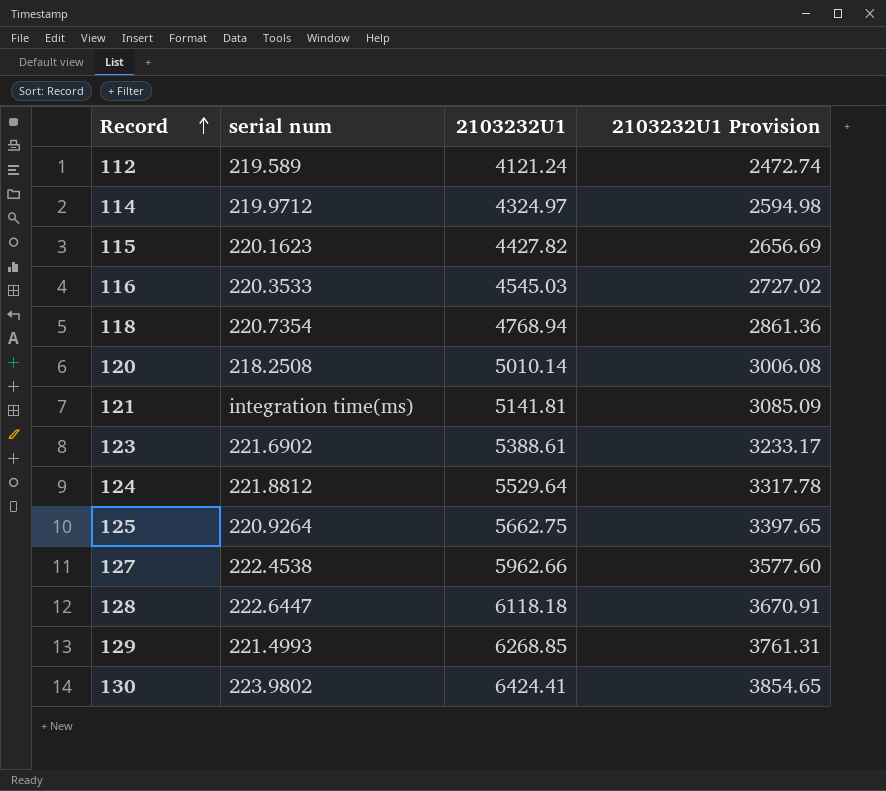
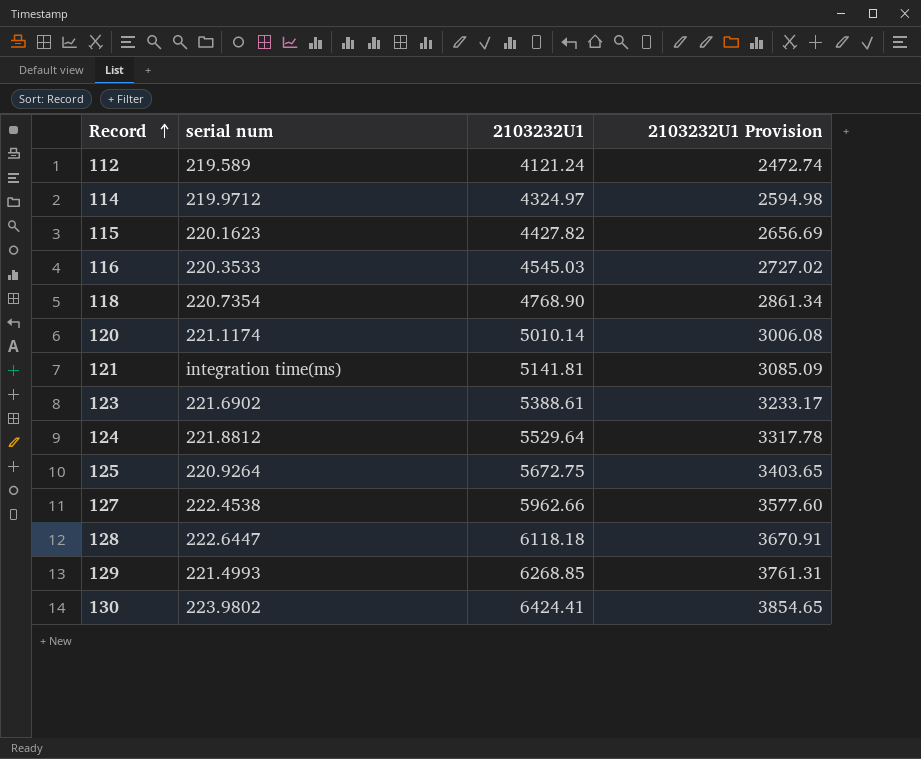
118 | 2103232U1: 4768.94 -> 4768.90
118 | 2103232U1 Provision: 2861.36 -> 2861.34
120 | serial num: 218.2508 -> 221.1174
125 | 2103232U1: 5662.75 -> 5672.75
125 | 2103232U1 Provision: 3397.65 -> 3403.65

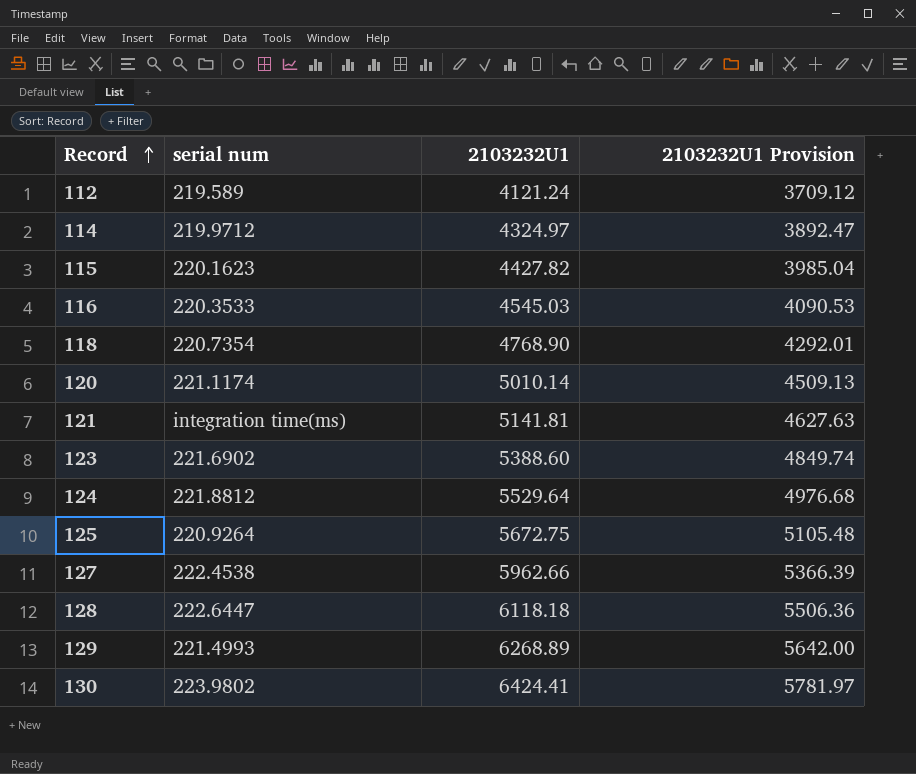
column 2103232U1 Provision | formula: [2103232U1] * 0.6 -> [2103232U1] * 0.9
123 | 2103232U1: 5388.61 -> 5388.60
129 | 2103232U1: 6268.85 -> 6268.89

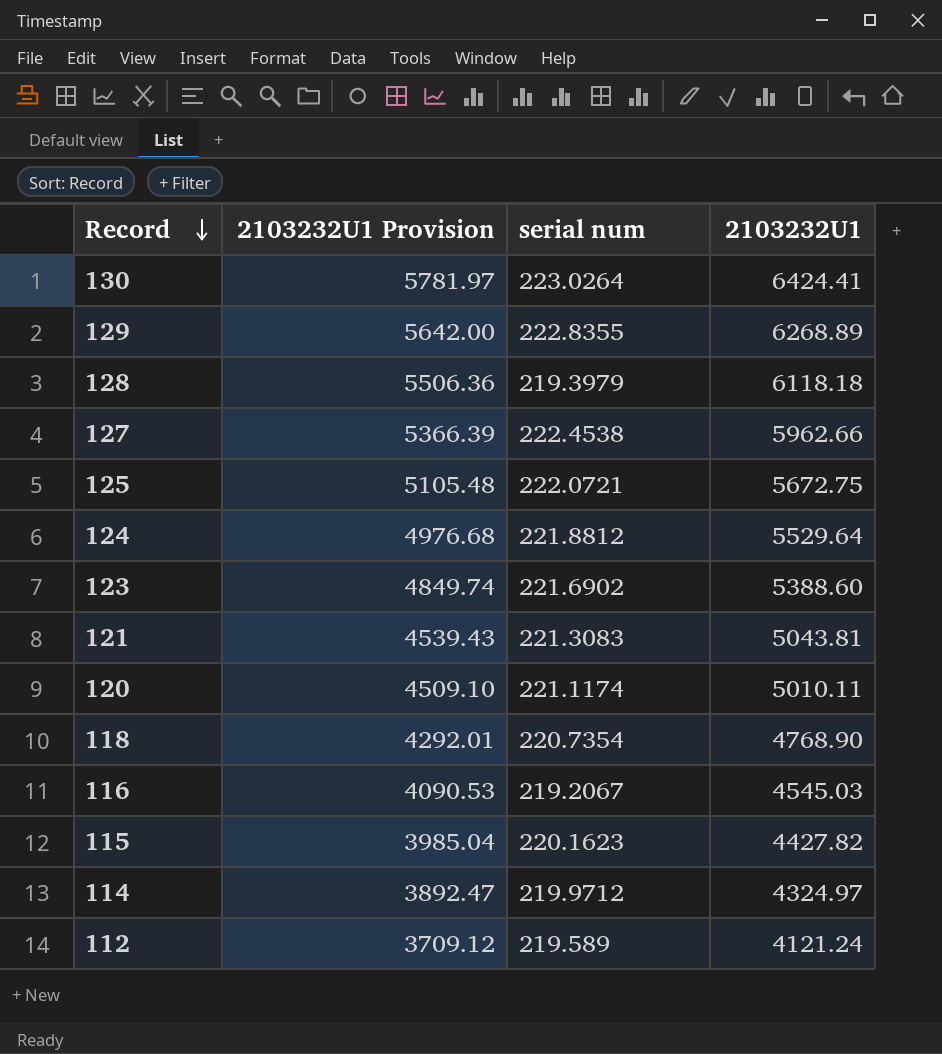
row order: Record ascending -> Record descending
column 2103232U1 Provision | position: 4 -> 2
130 | serial num: 223.9802 -> 223.0264
129 | serial num: 221.4993 -> 222.8355
128 | serial num: 222.6447 -> 219.3979
125 | serial num: 220.9264 -> 222.0721
121 | 2103232U1 Provision: 4627.63 -> 4539.43
121 | serial num: integration time(ms) -> 221.3083
121 | 2103232U1: 5141.81 -> 5043.81
120 | 2103232U1 Provision: 4509.13 -> 4509.10
120 | 2103232U1: 5010.14 -> 5010.11
116 | serial num: 220.3533 -> 219.2067

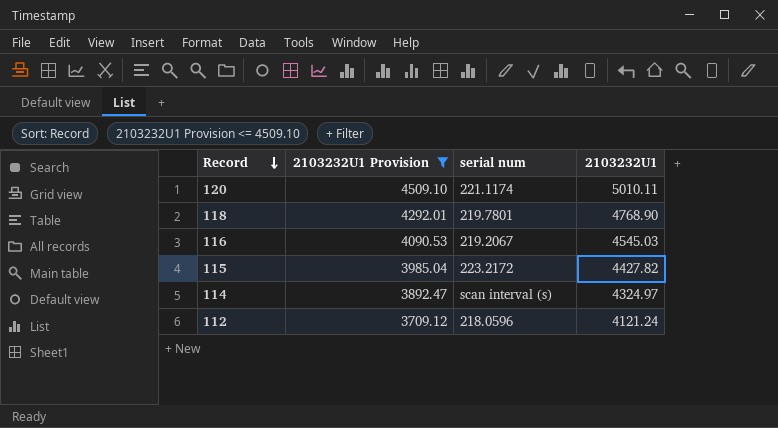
filter: none -> 2103232U1 Provision <= 4509.10
118 | serial num: 220.7354 -> 219.7801
115 | serial num: 220.1623 -> 223.2172
114 | serial num: 219.9712 -> scan interval (s)
112 | serial num: 219.589 -> 218.0596

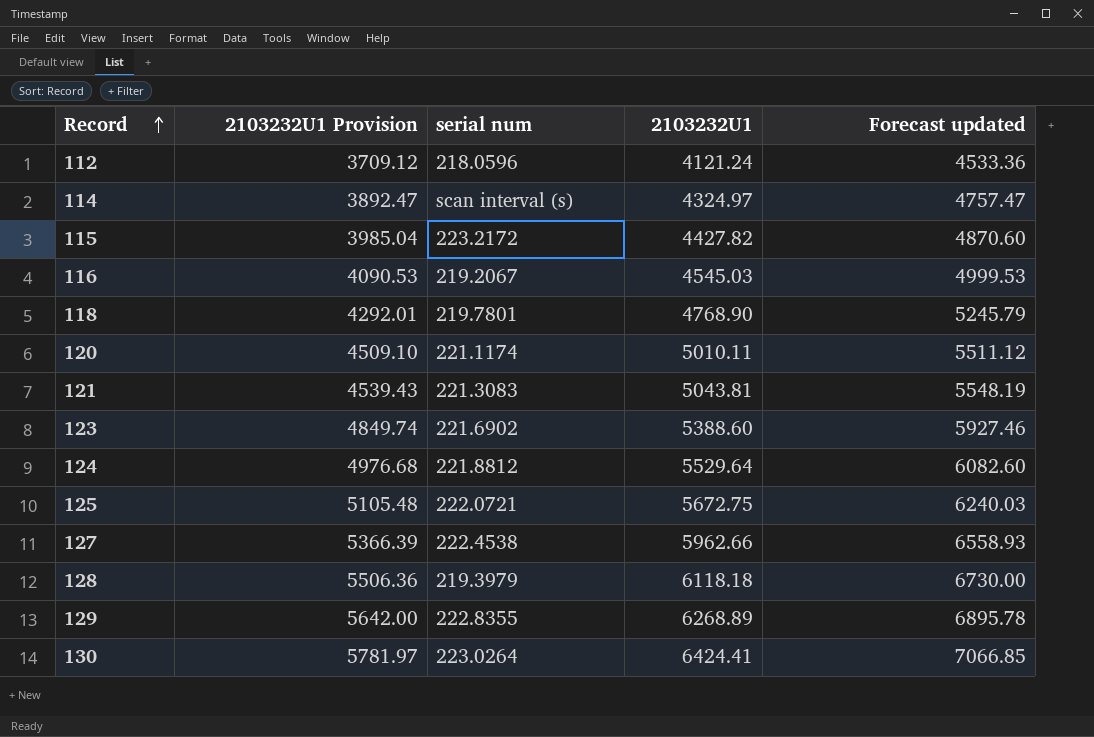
filter: 2103232U1 Provision <= 4509.10 -> none
row order: Record descending -> Record ascending
column Forecast updated | formula: none -> [2103232U1] * 1.1

